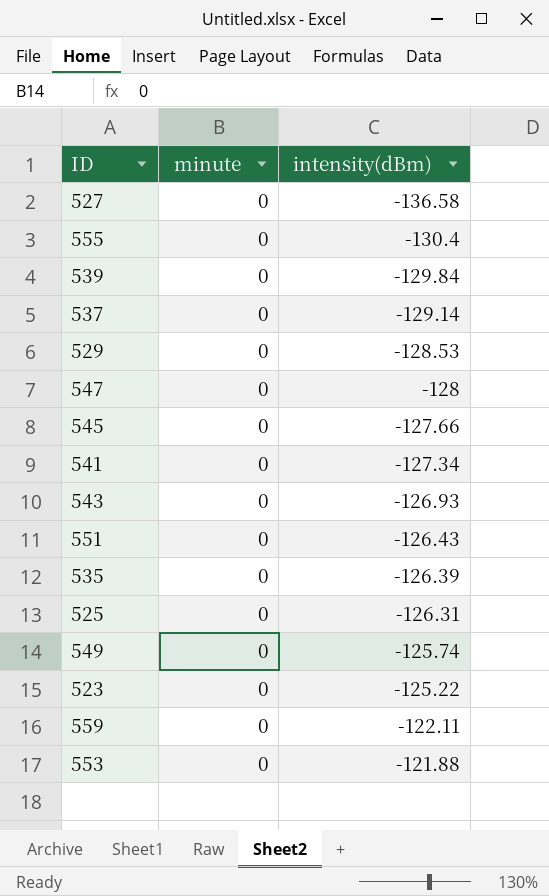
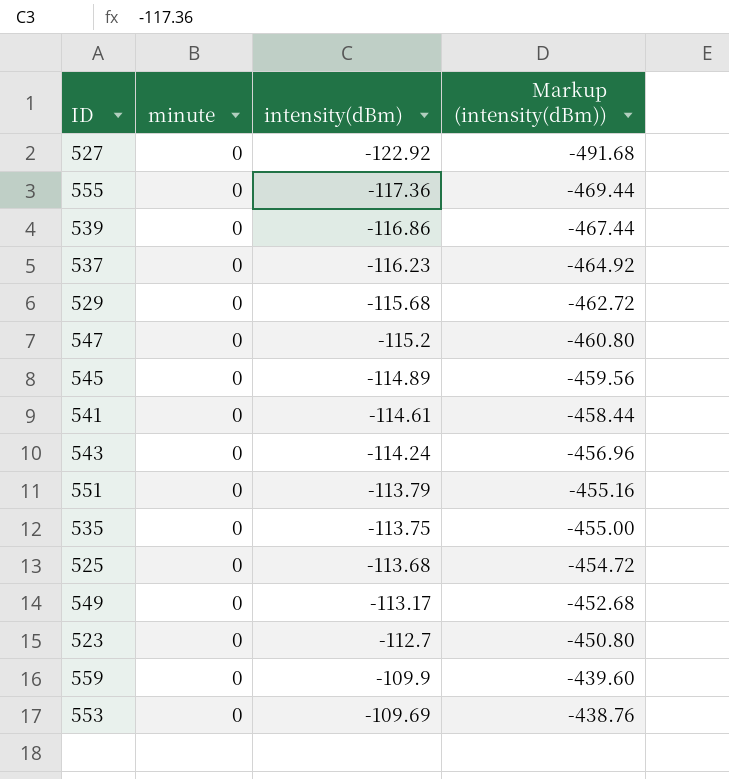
column Markup (intensity(dBm)) | formula: none -> [intensity(dBm)] * 4
527 | intensity(dBm): -136.58 -> -122.92
555 | intensity(dBm): -130.4 -> -117.36
539 | intensity(dBm): -129.84 -> -116.86
537 | intensity(dBm): -129.14 -> -116.23
529 | intensity(dBm): -128.53 -> -115.68
547 | intensity(dBm): -128 -> -115.2
545 | intensity(dBm): -127.66 -> -114.89
541 | intensity(dBm): -127.34 -> -114.61
543 | intensity(dBm): -126.93 -> -114.24
551 | intensity(dBm): -126.43 -> -113.79
535 | intensity(dBm): -126.39 -> -113.75
525 | intensity(dBm): -126.31 -> -113.68
549 | intensity(dBm): -125.74 -> -113.17
523 | intensity(dBm): -125.22 -> -112.7
559 | intensity(dBm): -122.11 -> -109.9
553 | intensity(dBm): -121.88 -> -109.69

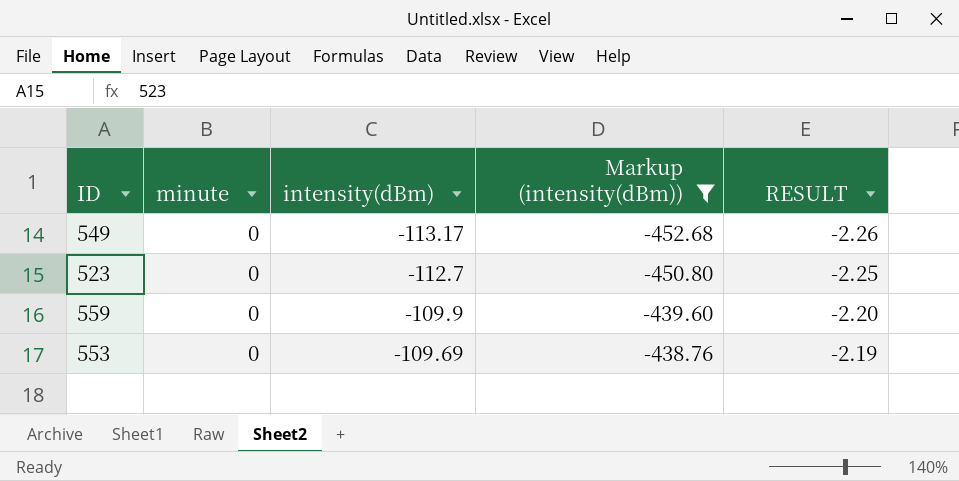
filter: none -> Markup (intensity(dBm)) >= -452.68
column RESULT | formula: none -> [intensity(dBm)] * 0.02

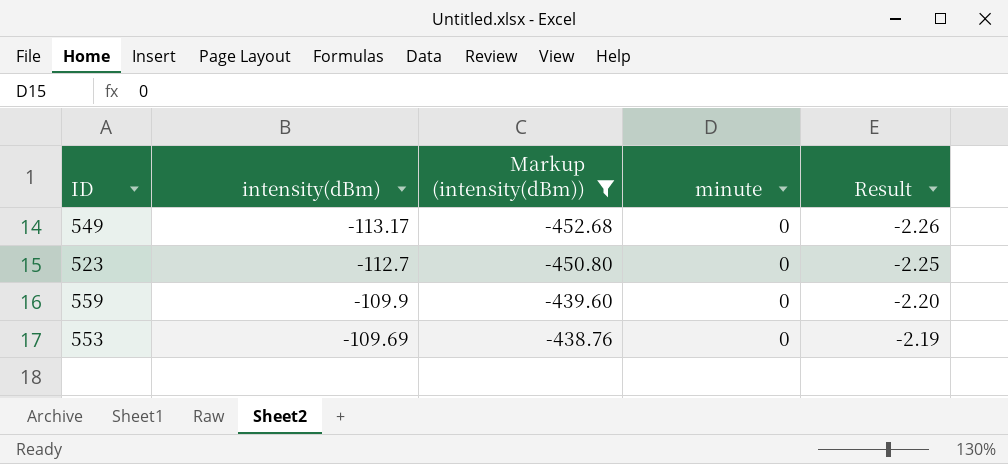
column minute | position: 2 -> 4
column name: RESULT -> Result

